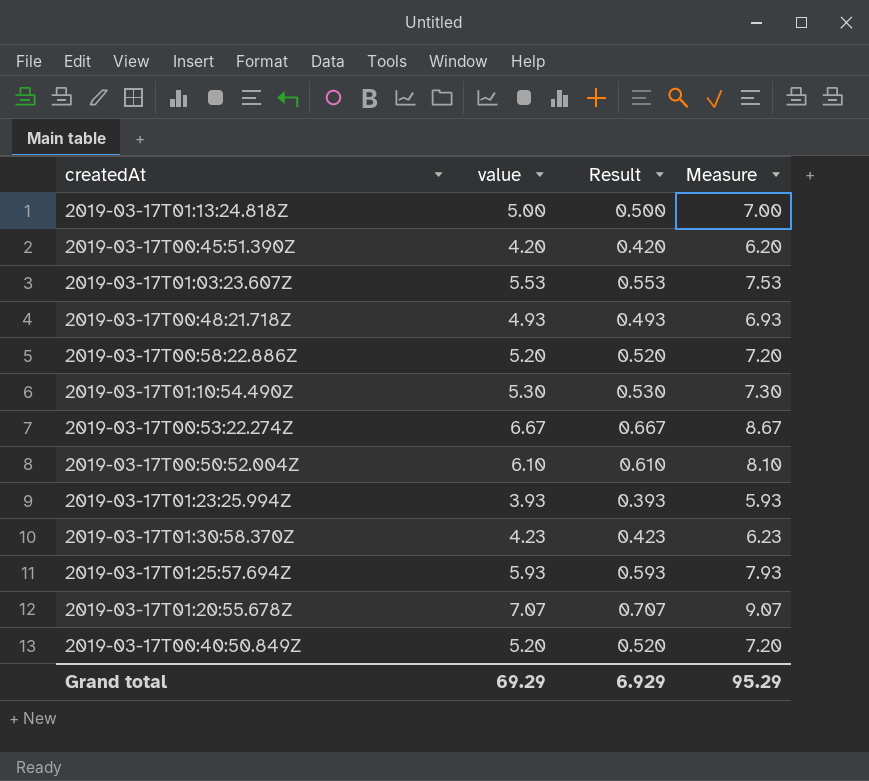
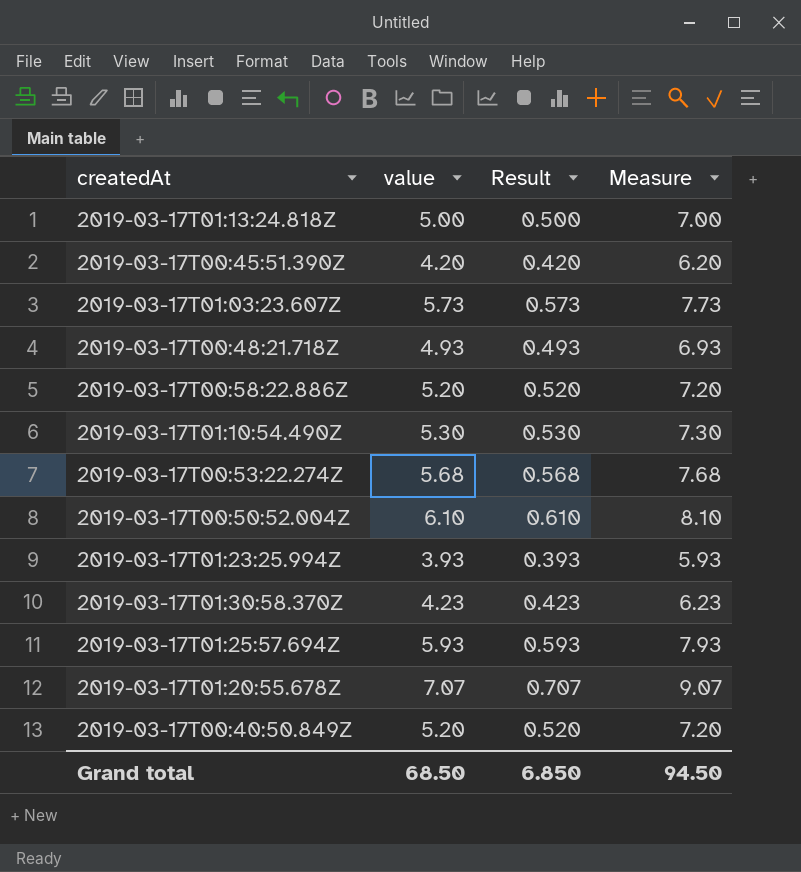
2019-03-17T01:03:23.607Z | value: 5.53 -> 5.73
2019-03-17T01:03:23.607Z | Result: 0.553 -> 0.573
2019-03-17T01:03:23.607Z | Measure: 7.53 -> 7.73
2019-03-17T00:53:22.274Z | value: 6.67 -> 5.68
2019-03-17T00:53:22.274Z | Result: 0.667 -> 0.568
2019-03-17T00:53:22.274Z | Measure: 8.67 -> 7.68
Grand total | value: 69.29 -> 68.50
Grand total | Result: 6.929 -> 6.850
Grand total | Measure: 95.29 -> 94.50

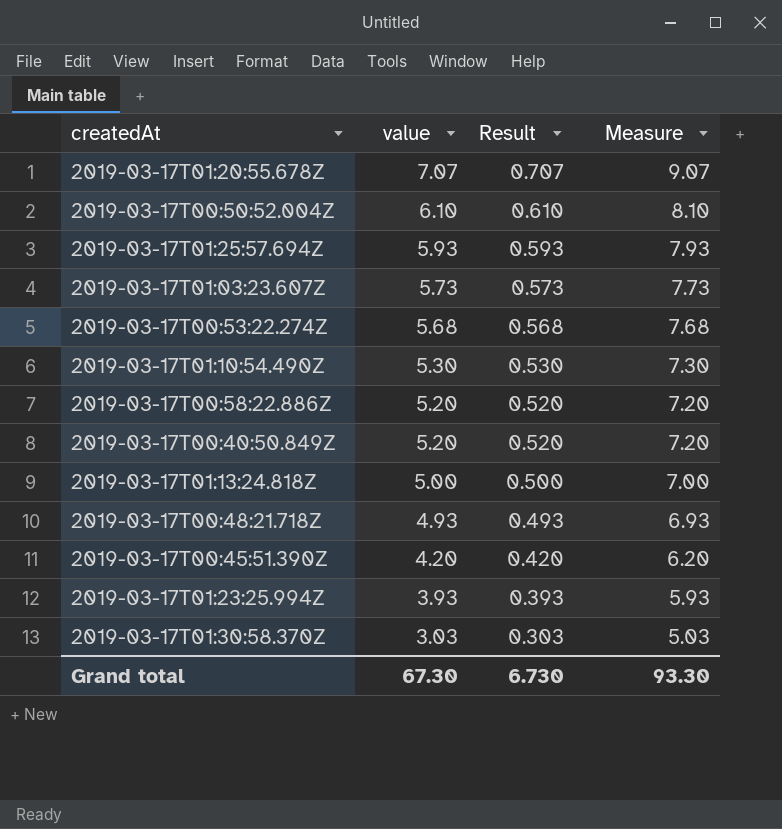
row order: none -> value descending
2019-03-17T01:30:58.370Z | value: 4.23 -> 3.03
2019-03-17T01:30:58.370Z | Result: 0.423 -> 0.303
2019-03-17T01:30:58.370Z | Measure: 6.23 -> 5.03
Grand total | value: 68.50 -> 67.30
Grand total | Result: 6.850 -> 6.730
Grand total | Measure: 94.50 -> 93.30

